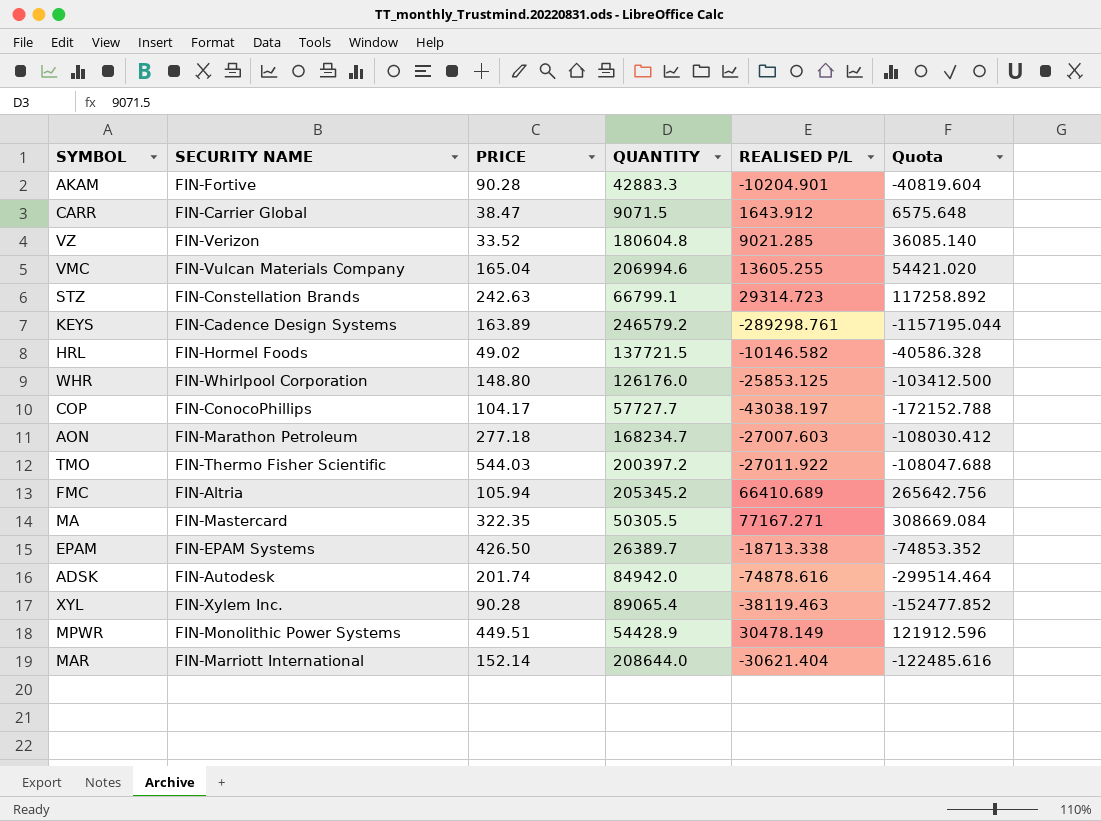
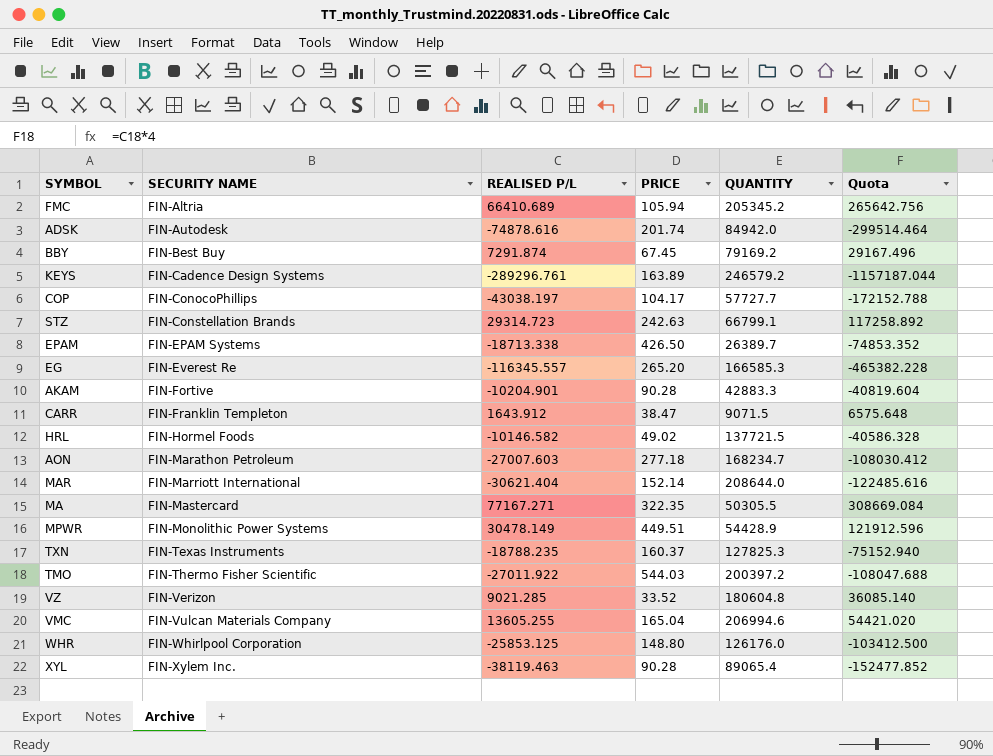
row order: none -> SECURITY NAME ascending
column REALISED P/L | position: 5 -> 3
row BBY: none -> FIN-Best Buy | 7291.874 | 67.45 | 79169.2 | 29167.496
KEYS | REALISED P/L: -289298.761 -> -289296.761
KEYS | Quota: -1157195.044 -> -1157187.044
row EG: none -> FIN-Everest Re | -116345.557 | 265.20 | 166585.3 | -465382.228
CARR | SECURITY NAME: FIN-Carrier Global -> FIN-Franklin Templeton
row TXN: none -> FIN-Texas Instruments | -18788.235 | 160.37 | 127825.3 | -75152.940

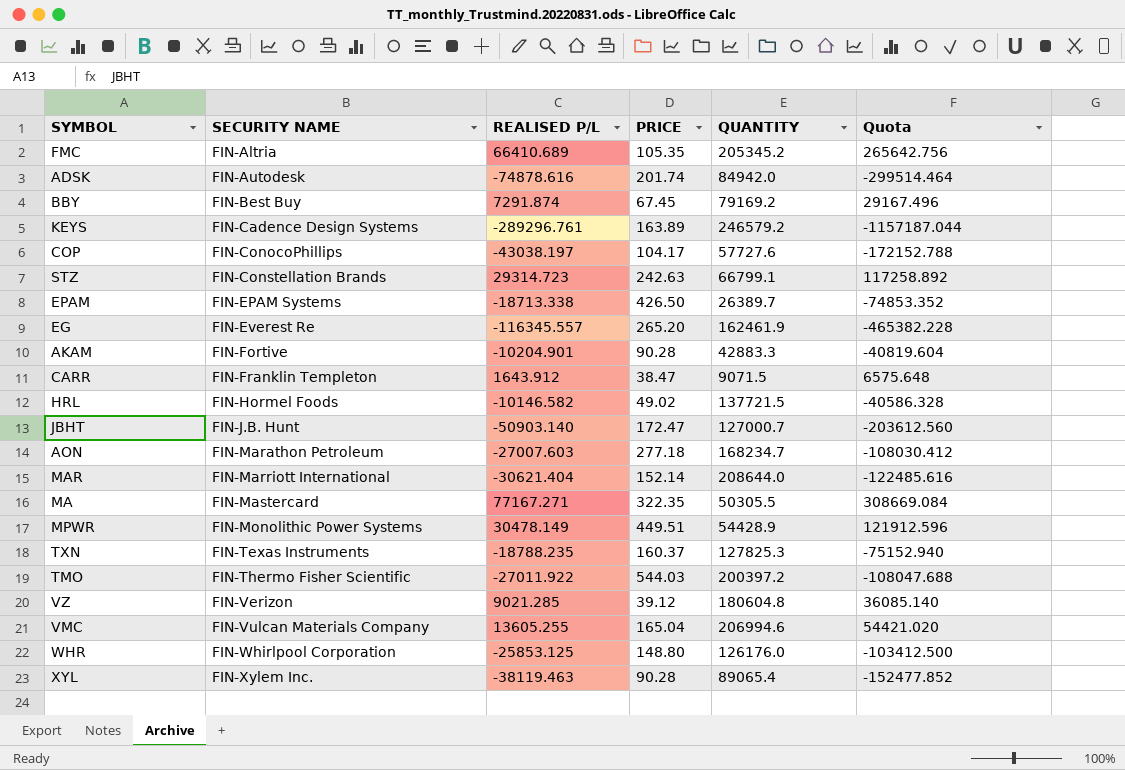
FMC | PRICE: 105.94 -> 105.35
COP | QUANTITY: 57727.7 -> 57727.6
EG | QUANTITY: 166585.3 -> 162461.9
row JBHT: none -> FIN-J.B. Hunt | -50903.140 | 172.47 | 127000.7 | -203612.560
VZ | PRICE: 33.52 -> 39.12

